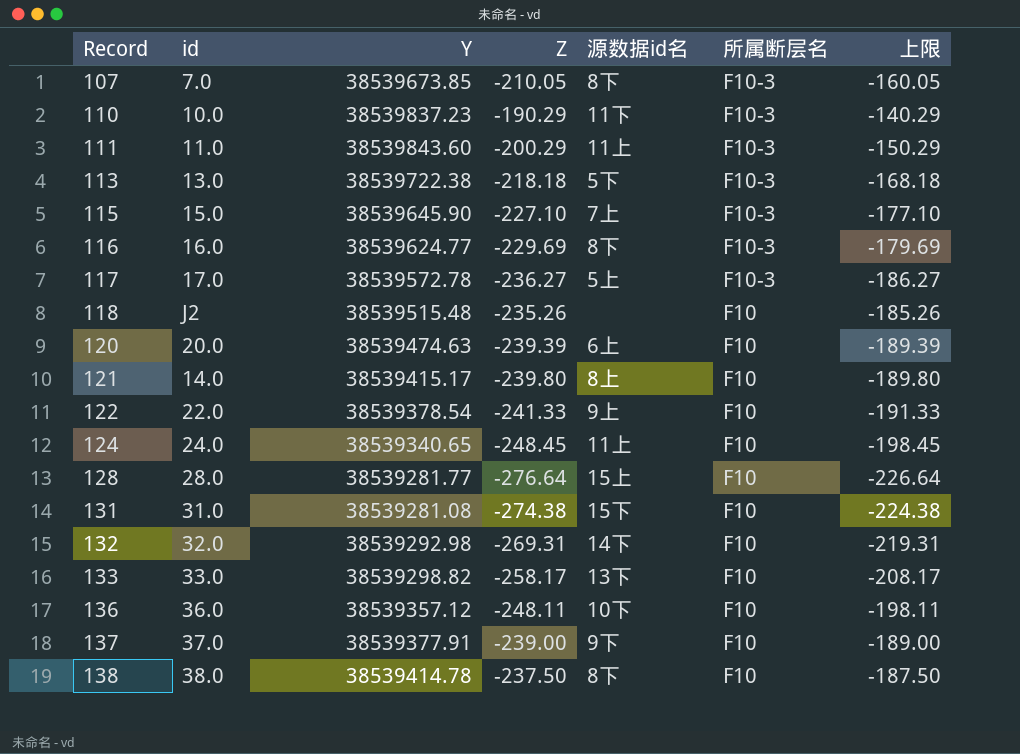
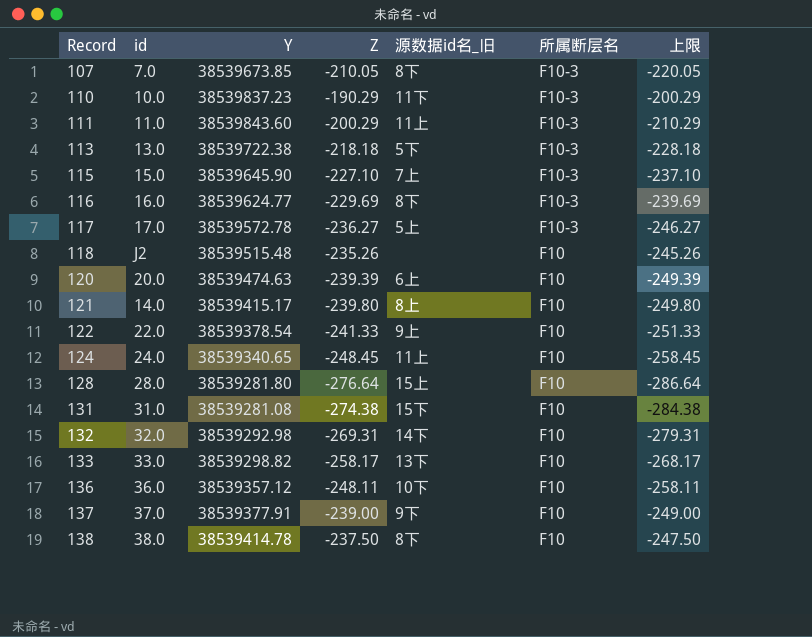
column name: 源数据id名 -> 源数据id名_旧
column 上限 | formula: [Z] + 50 -> [Z] - 10
128 | Y: 38539281.77 -> 38539281.80

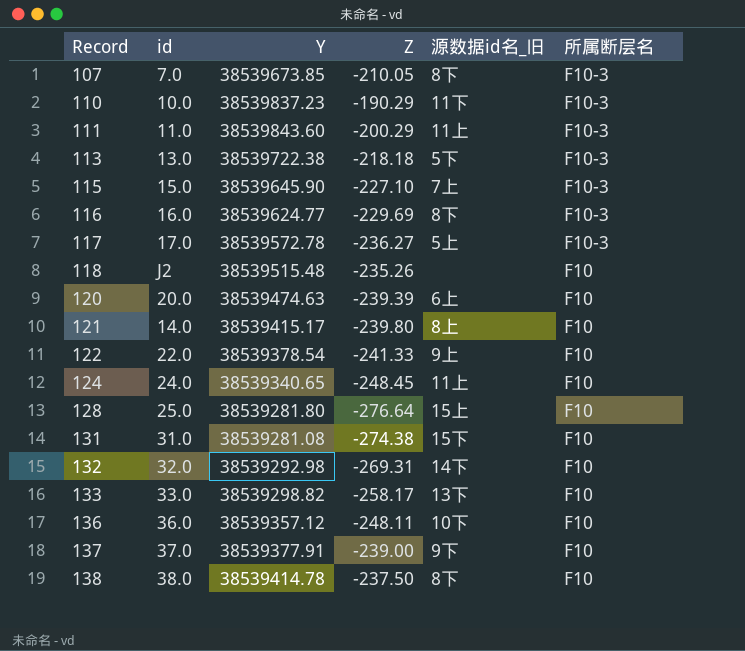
column 上限 | formula: [Z] - 10 -> none
128 | id: 28.0 -> 25.0

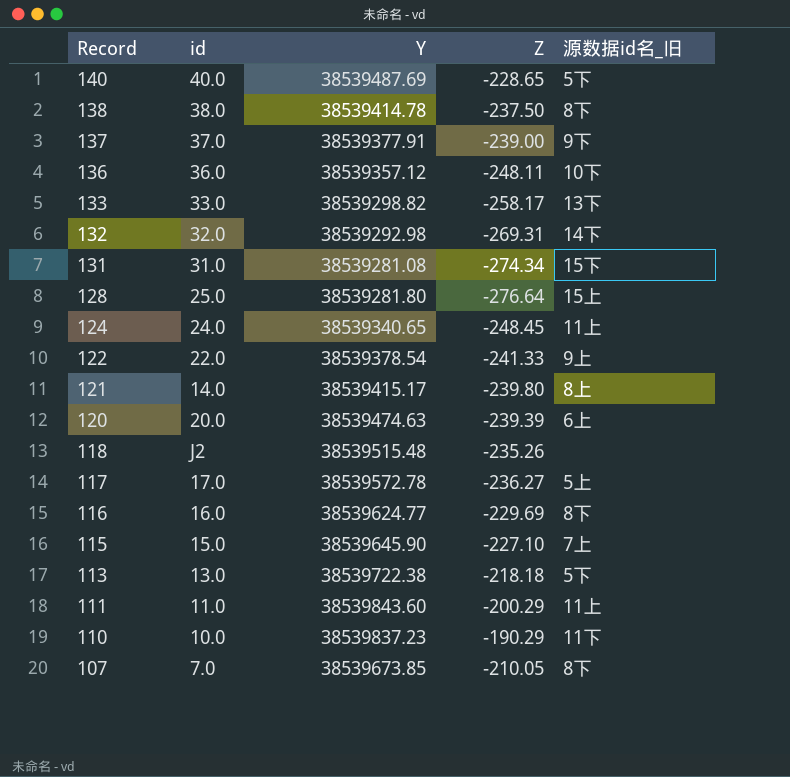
row order: Record ascending -> Record descending
column 所属断层名 | position: 6 -> none
row 140: none -> 40.0 | 38539487.69 | -228.65 | 5下
131 | Z: -274.38 -> -274.34

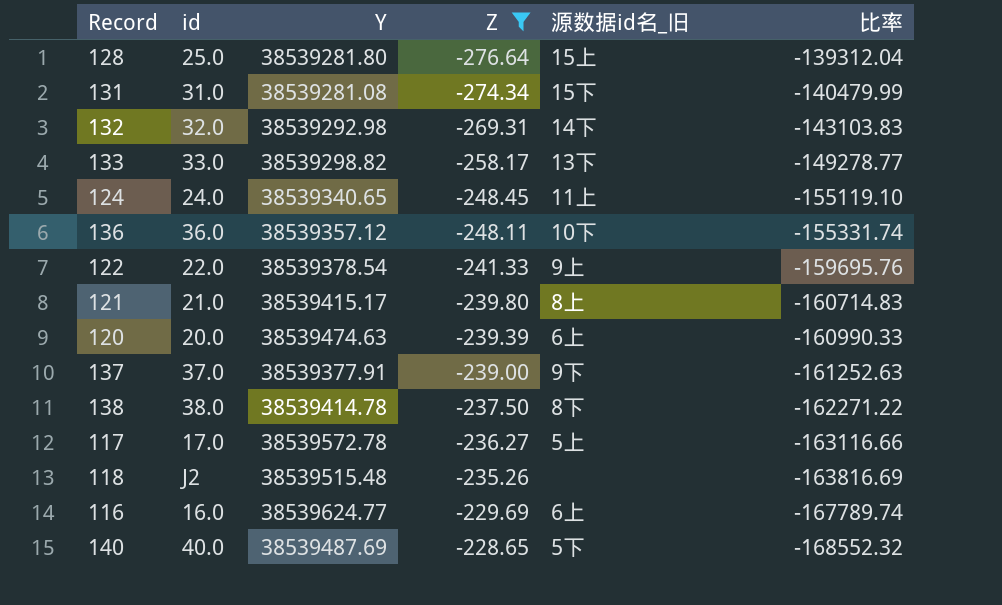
filter: none -> Z <= -228.65
row order: Record descending -> Z ascending
column 比率 | formula: none -> [Y] / [Z]
121 | id: 14.0 -> 21.0
116 | 源数据id名_旧: 8下 -> 6上

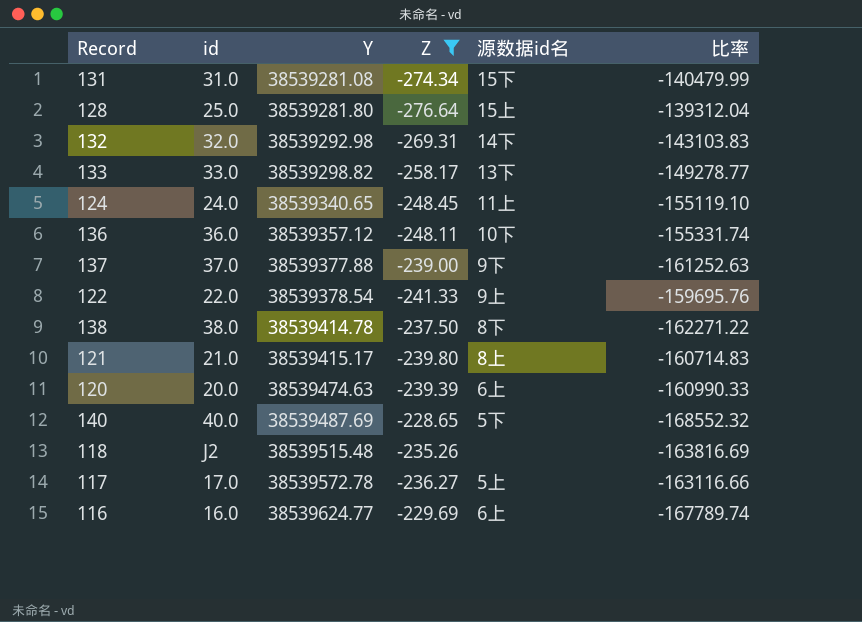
row order: Z ascending -> Y ascending
column name: 源数据id名_旧 -> 源数据id名
137 | Y: 38539377.91 -> 38539377.88

